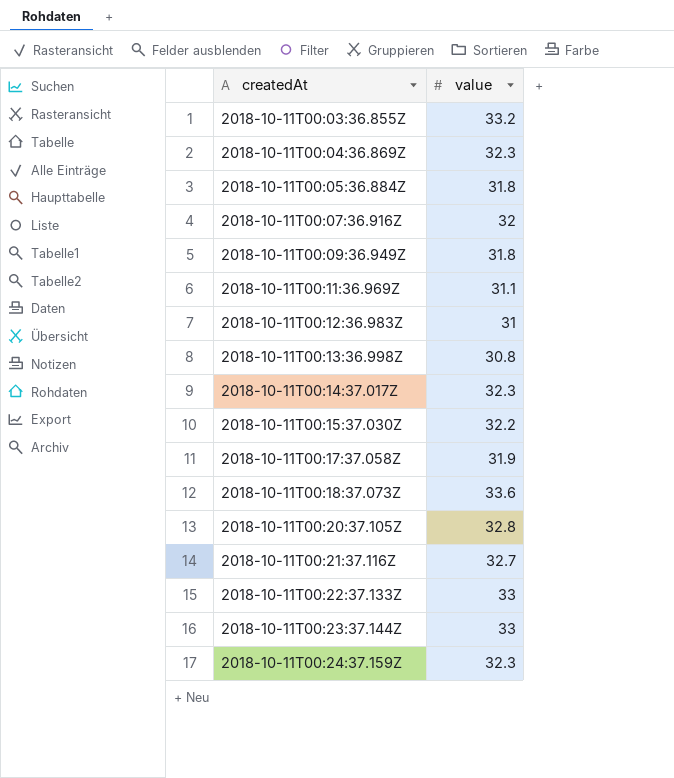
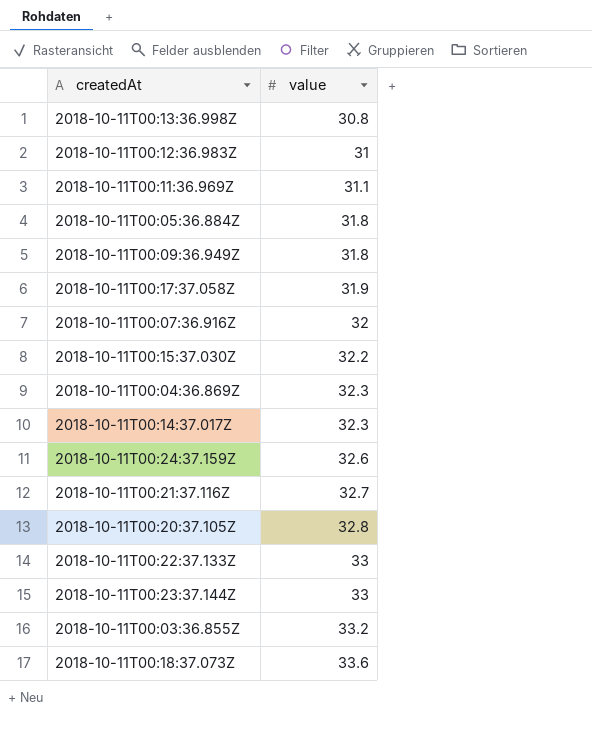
row order: createdAt ascending -> value ascending
2018-10-11T00:24:37.159Z | value: 32.3 -> 32.6

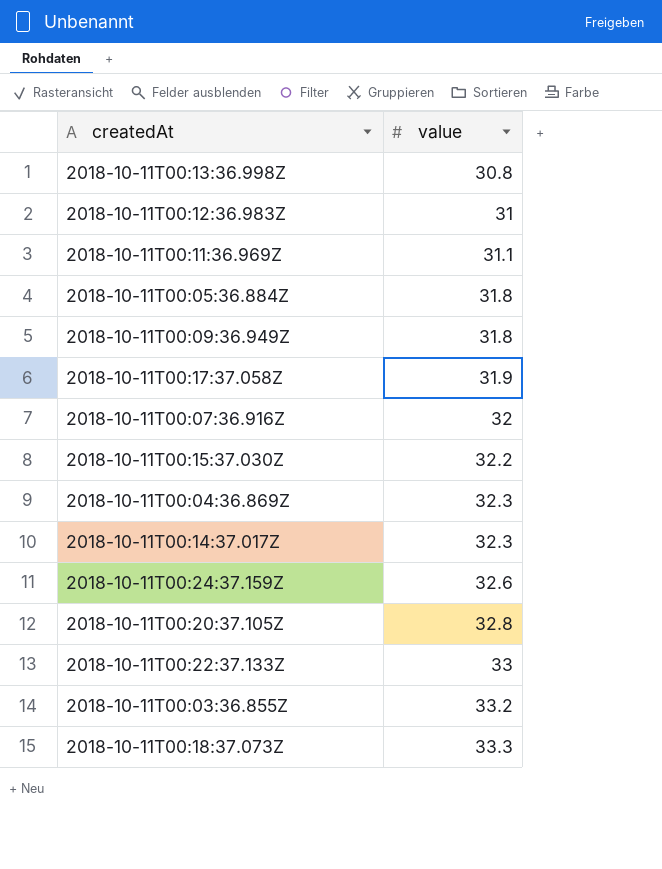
row 2018-10-11T00:21:37.116Z: 32.7 -> none
row 2018-10-11T00:23:37.144Z: 33 -> none
2018-10-11T00:18:37.073Z | value: 33.6 -> 33.3

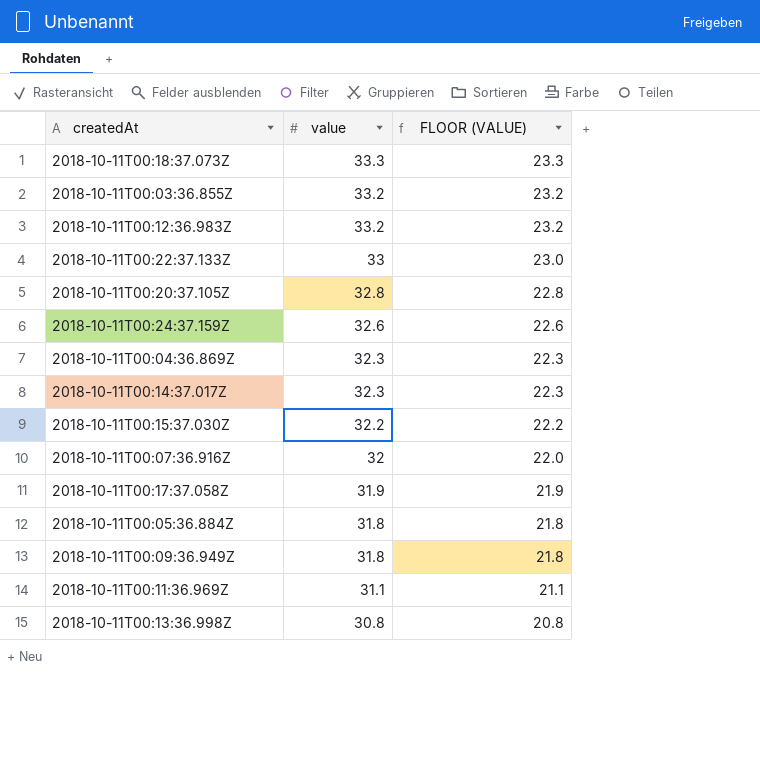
row order: value ascending -> value descending
column FLOOR (VALUE) | formula: none -> [value] - 10
2018-10-11T00:12:36.983Z | value: 31 -> 33.2

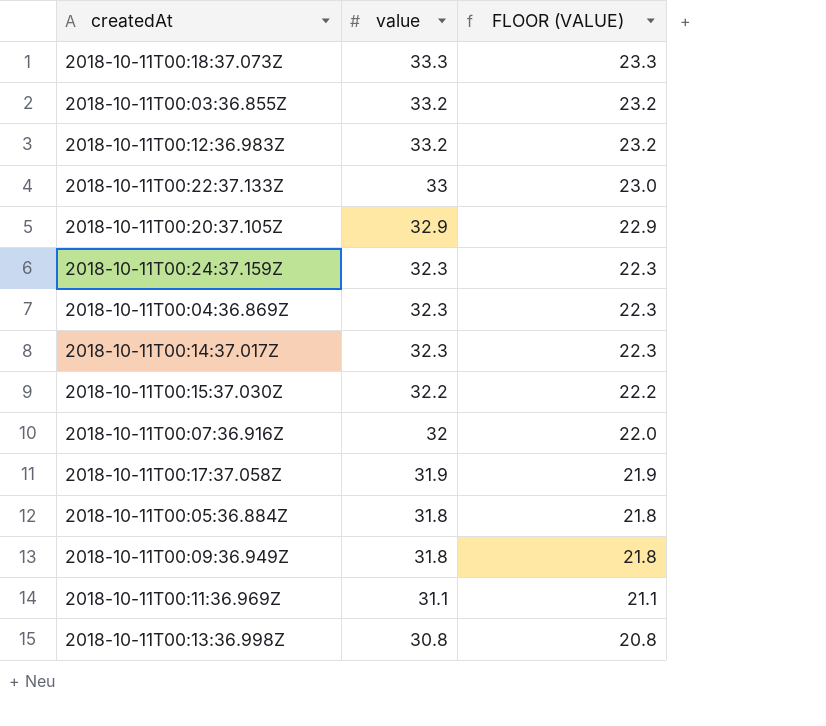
2018-10-11T00:20:37.105Z | value: 32.8 -> 32.9
2018-10-11T00:20:37.105Z | FLOOR (VALUE): 22.8 -> 22.9
2018-10-11T00:24:37.159Z | value: 32.6 -> 32.3
2018-10-11T00:24:37.159Z | FLOOR (VALUE): 22.6 -> 22.3

